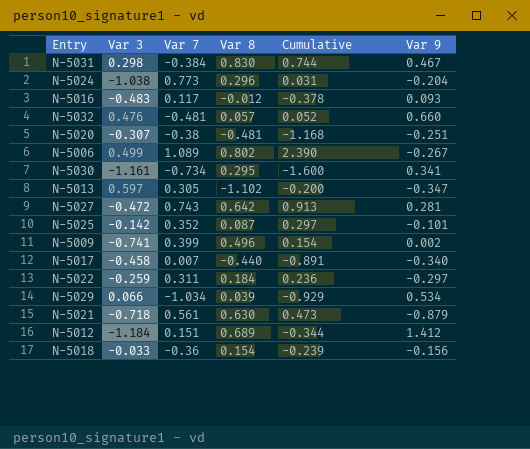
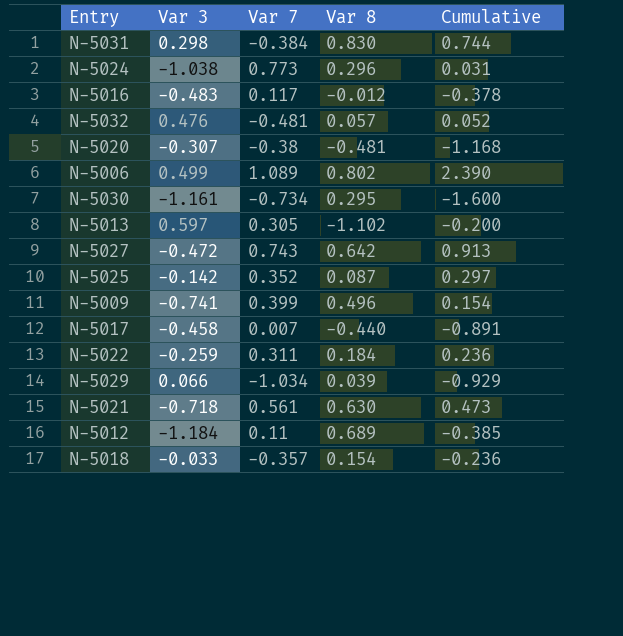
column Var 9 | position: 6 -> none
N-5012 | Var 7: 0.151 -> 0.11
N-5012 | Cumulative: -0.344 -> -0.385
N-5018 | Var 7: -0.36 -> -0.357
N-5018 | Cumulative: -0.239 -> -0.236

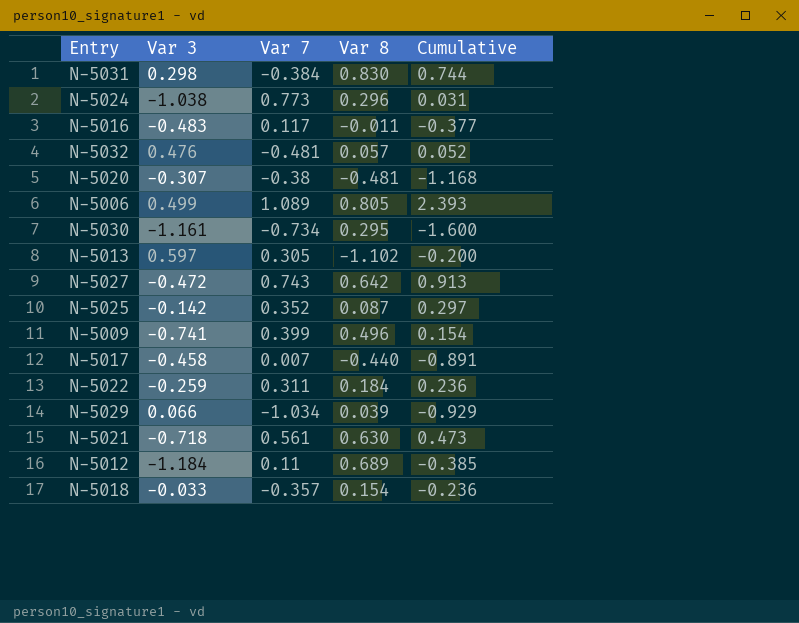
N-5016 | Var 8: -0.012 -> -0.011
N-5016 | Cumulative: -0.378 -> -0.377
N-5006 | Var 8: 0.802 -> 0.805
N-5006 | Cumulative: 2.390 -> 2.393

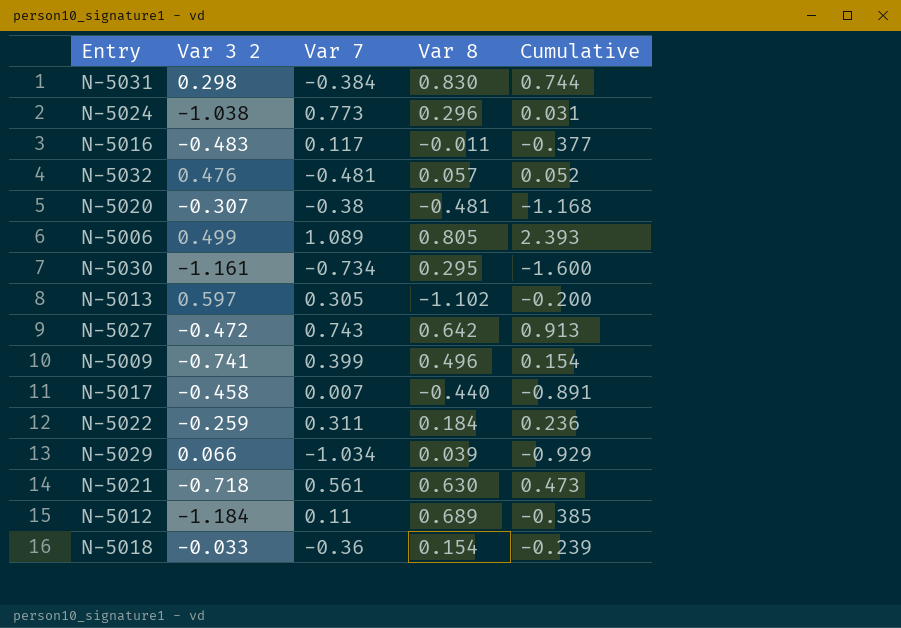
column name: Var 3 -> Var 3 2
row N-5025: -0.142 | 0.352 | 0.087 | 0.297 -> none
N-5018 | Var 7: -0.357 -> -0.36
N-5018 | Cumulative: -0.236 -> -0.239

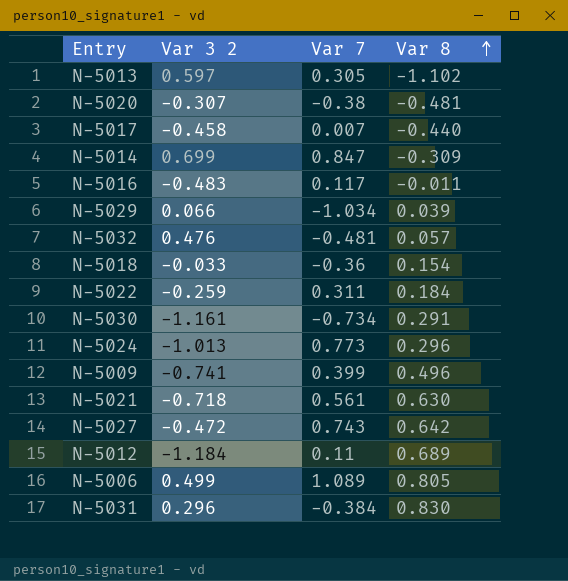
row order: none -> Var 8 ascending
column Cumulative | formula: [Var 3 2] + [Var 7] + [Var 8] -> none
row N-5014: none -> 0.699 | 0.847 | -0.309
N-5030 | Var 8: 0.295 -> 0.291
N-5024 | Var 3 2: -1.038 -> -1.013
N-5031 | Var 3 2: 0.298 -> 0.296

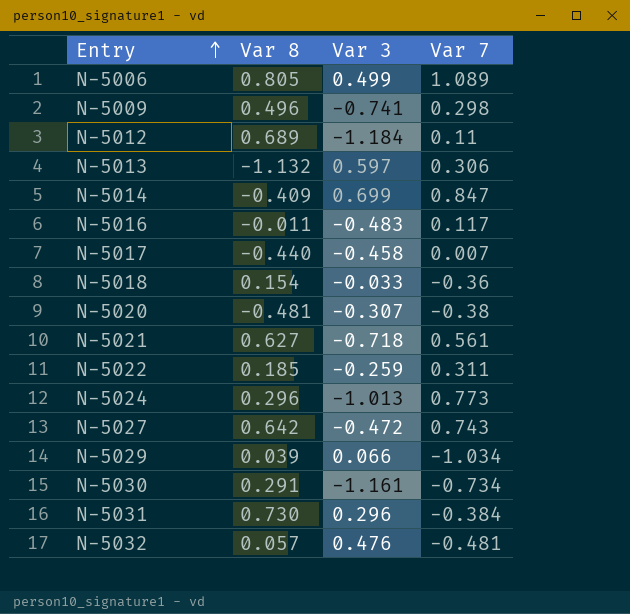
row order: Var 8 ascending -> Entry ascending
column Var 8 | position: 4 -> 2
column name: Var 3 2 -> Var 3
N-5009 | Var 7: 0.399 -> 0.298
N-5013 | Var 8: -1.102 -> -1.132
N-5013 | Var 7: 0.305 -> 0.306
N-5014 | Var 8: -0.309 -> -0.409
N-5021 | Var 8: 0.630 -> 0.627
N-5022 | Var 8: 0.184 -> 0.185
N-5031 | Var 8: 0.830 -> 0.730

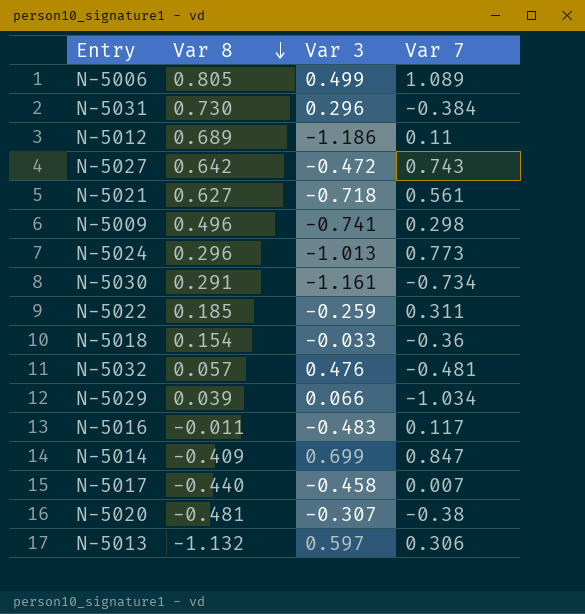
row order: Entry ascending -> Var 8 descending
N-5012 | Var 3: -1.184 -> -1.186

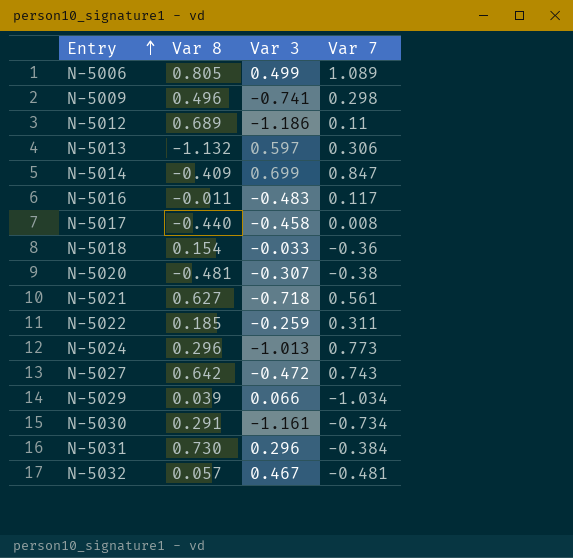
row order: Var 8 descending -> Entry ascending
N-5017 | Var 7: 0.007 -> 0.008
N-5032 | Var 3: 0.476 -> 0.467

